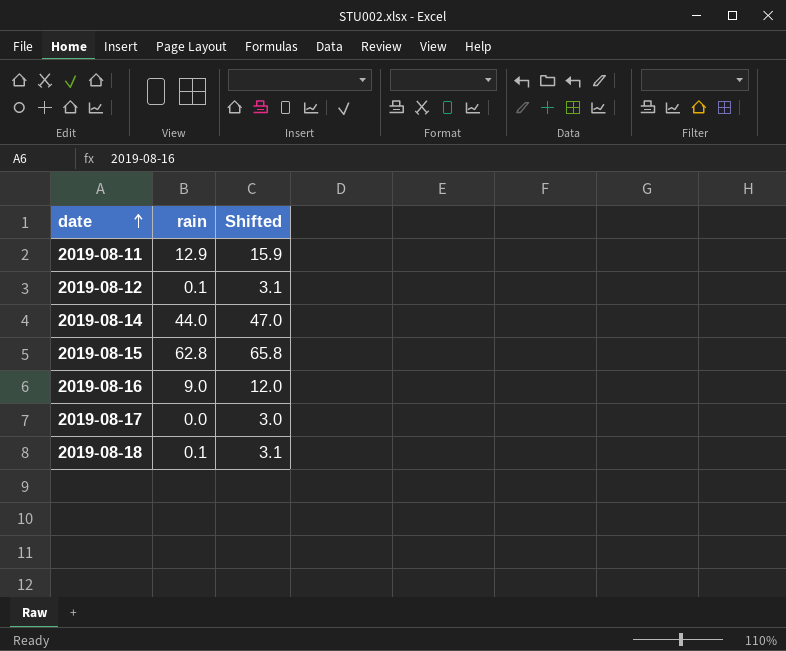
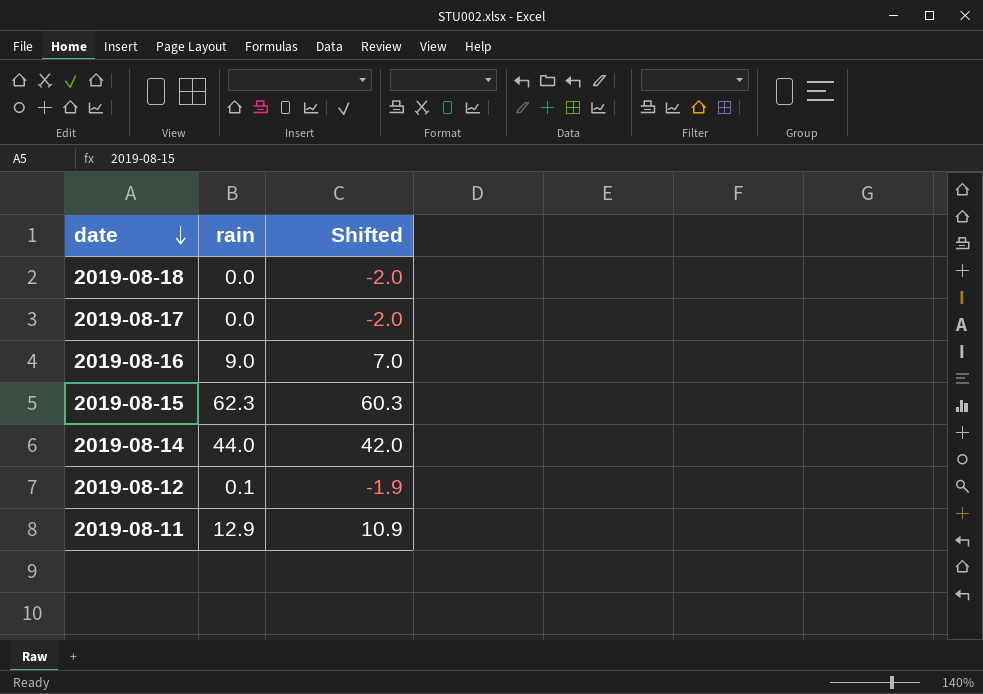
row order: date ascending -> date descending
column Shifted | formula: [rain] + 3 -> [rain] - 2
2019-08-18 | rain: 0.1 -> 0.0
2019-08-15 | rain: 62.8 -> 62.3

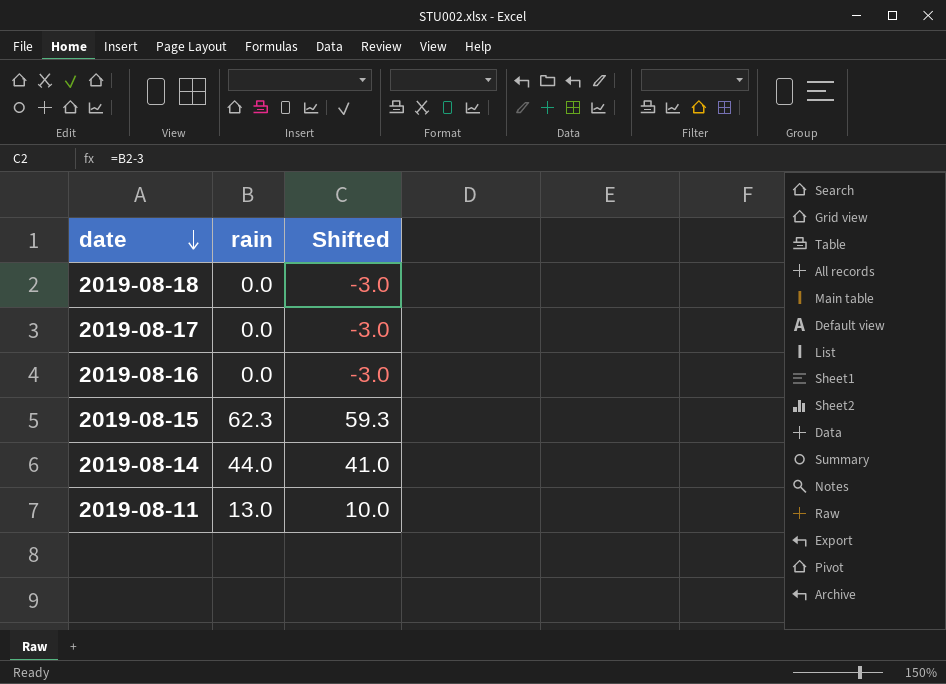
column Shifted | formula: [rain] - 2 -> [rain] - 3
row 2019-08-12: 0.1 | -1.9 -> none
2019-08-16 | rain: 9.0 -> 0.0
2019-08-11 | rain: 12.9 -> 13.0

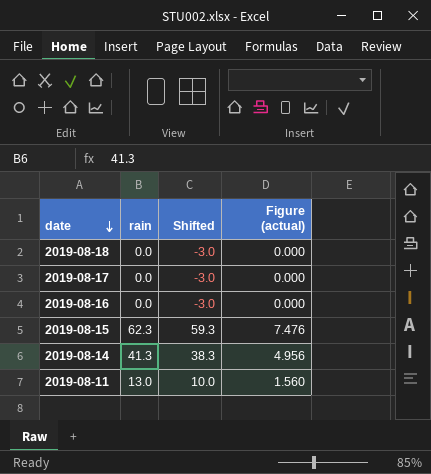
column Figure (actual) | formula: none -> [rain] * 0.12
2019-08-14 | rain: 44.0 -> 41.3
2019-08-14 | Shifted: 41.0 -> 38.3

